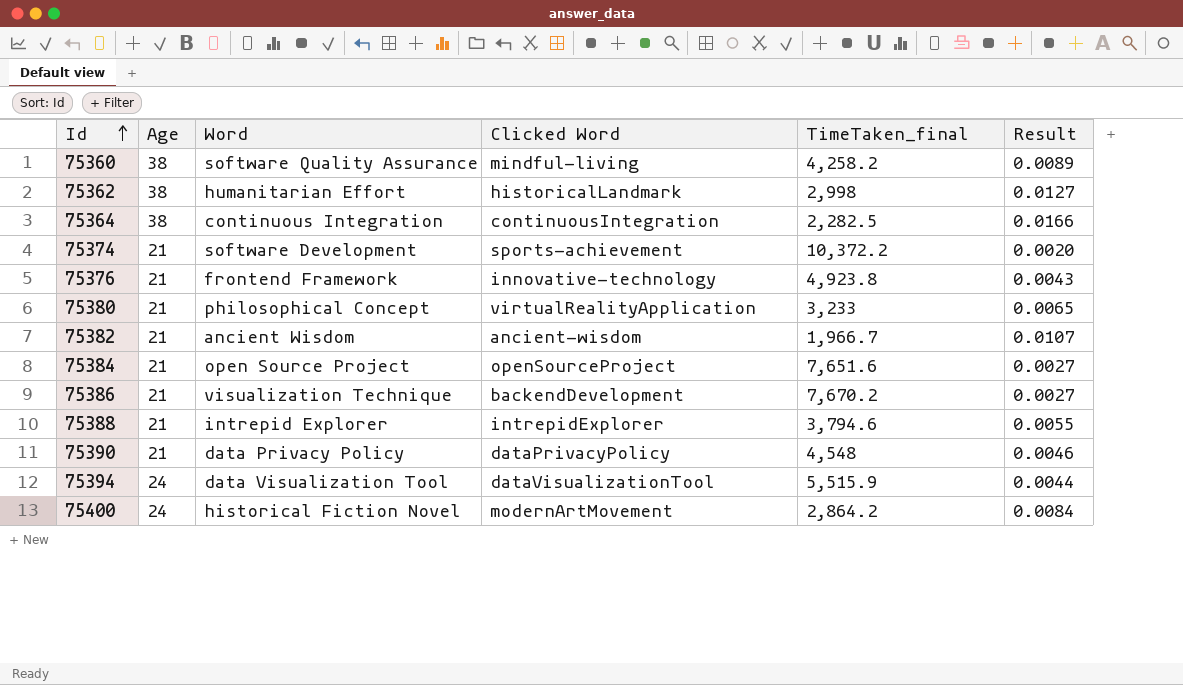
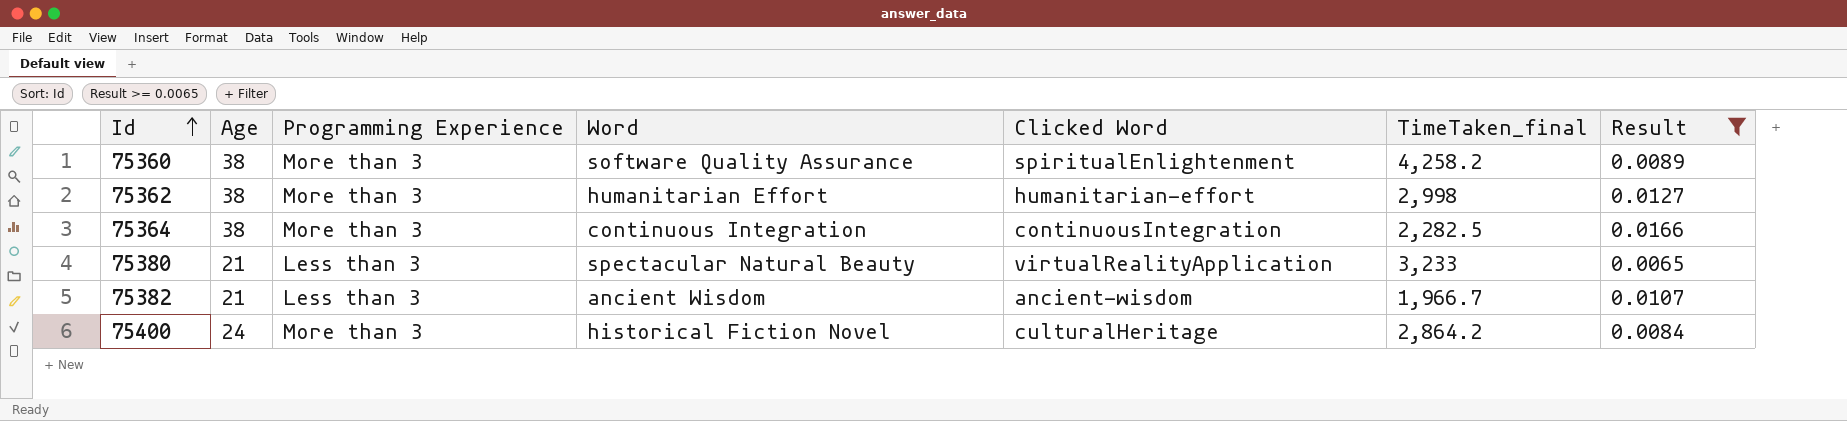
filter: none -> Result >= 0.0065
column Programming Experience | position: none -> 3
75360 | Clicked Word: mindful-living -> spiritualEnlightenment
75362 | Clicked Word: historicalLandmark -> humanitarian-effort
75380 | Word: philosophical Concept -> spectacular Natural Beauty
75400 | Clicked Word: modernArtMovement -> culturalHeritage

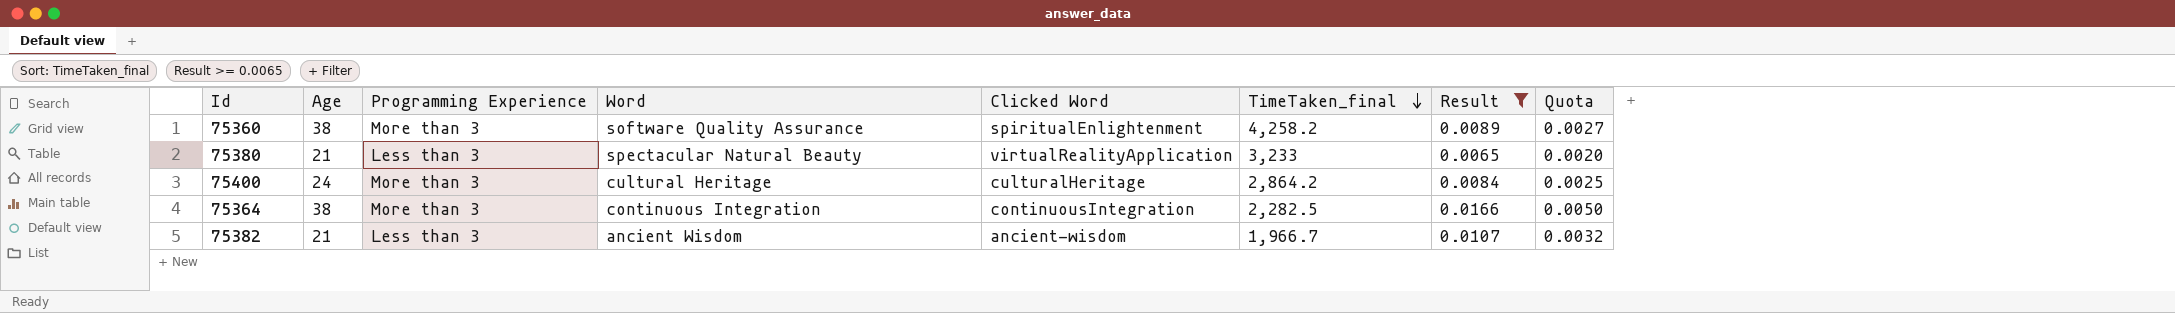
row order: Id ascending -> TimeTaken_final descending
column Quota | formula: none -> [Result] * 0.3
row 75362: 38 | More than 3 | humanitarian Effort | humanitarian-effort | 2,998 | 0.0127 -> none
75400 | Word: historical Fiction Novel -> cultural Heritage

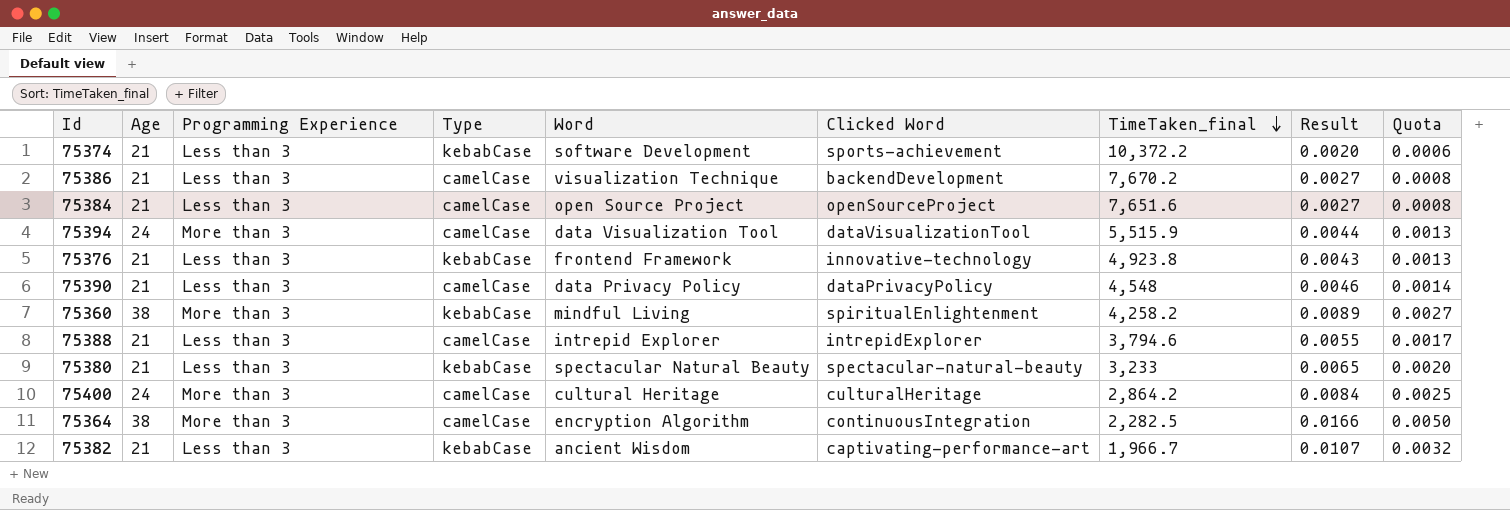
filter: Result >= 0.0065 -> none
column Type | position: none -> 4
75360 | Word: software Quality Assurance -> mindful Living
75380 | Clicked Word: virtualRealityApplication -> spectacular-natural-beauty
75364 | Word: continuous Integration -> encryption Algorithm
75382 | Clicked Word: ancient-wisdom -> captivating-performance-art

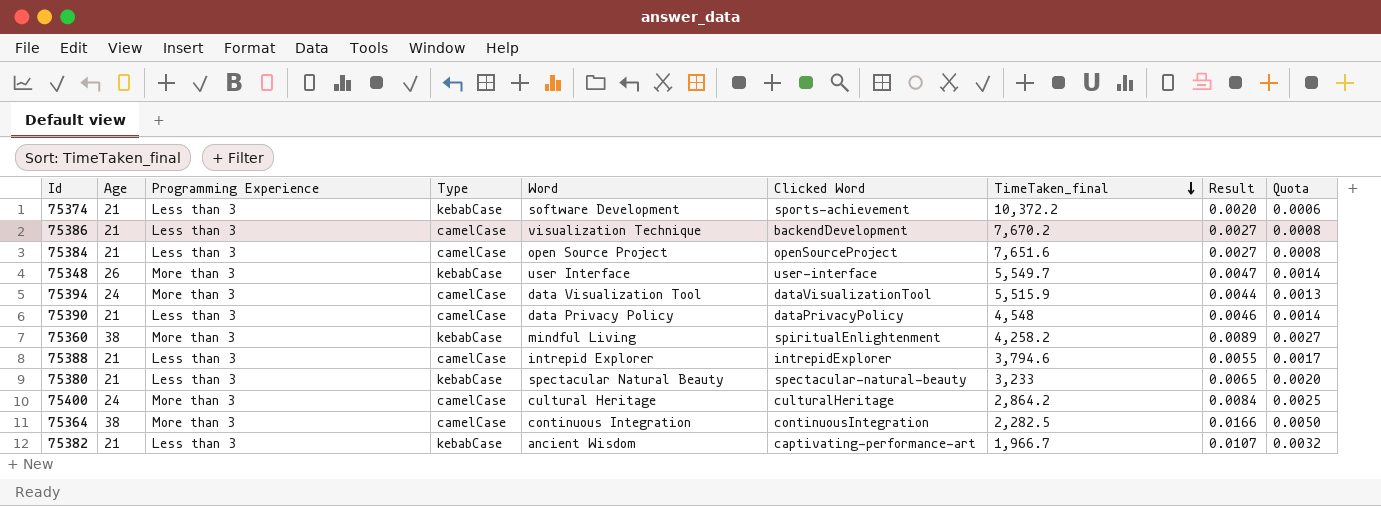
row 75376: 21 | Less than 3 | kebabCase | frontend Framework | innovative-technology | 4,923.8 | 0.0043 | 0.0013 -> none
row 75348: none -> 26 | More than 3 | kebabCase | user Interface | user-interface | 5,549.7 | 0.0047 | 0.0014
75364 | Word: encryption Algorithm -> continuous Integration

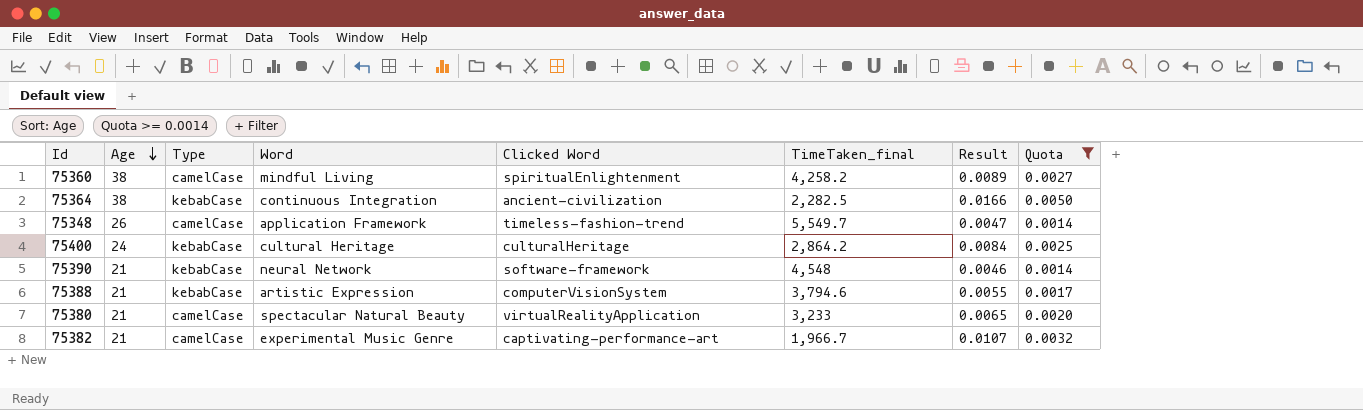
filter: none -> Quota >= 0.0014
row order: TimeTaken_final descending -> Age descending
column Programming Experience | position: 3 -> none
75360 | Type: kebabCase -> camelCase
75364 | Type: camelCase -> kebabCase
75364 | Clicked Word: continuousIntegration -> ancient-civilization
75348 | Type: kebabCase -> camelCase
75348 | Word: user Interface -> application Framework
75348 | Clicked Word: user-interface -> timeless-fashion-trend
75400 | Type: camelCase -> kebabCase
75390 | Type: camelCase -> kebabCase
75390 | Word: data Privacy Policy -> neural Network
75390 | Clicked Word: dataPrivacyPolicy -> software-framework
75388 | Type: camelCase -> kebabCase
75388 | Word: intrepid Explorer -> artistic Expression
75388 | Clicked Word: intrepidExplorer -> computerVisionSystem
75380 | Type: kebabCase -> camelCase
75380 | Clicked Word: spectacular-natural-beauty -> virtualRealityApplication
75382 | Type: kebabCase -> camelCase
75382 | Word: ancient Wisdom -> experimental Music Genre

